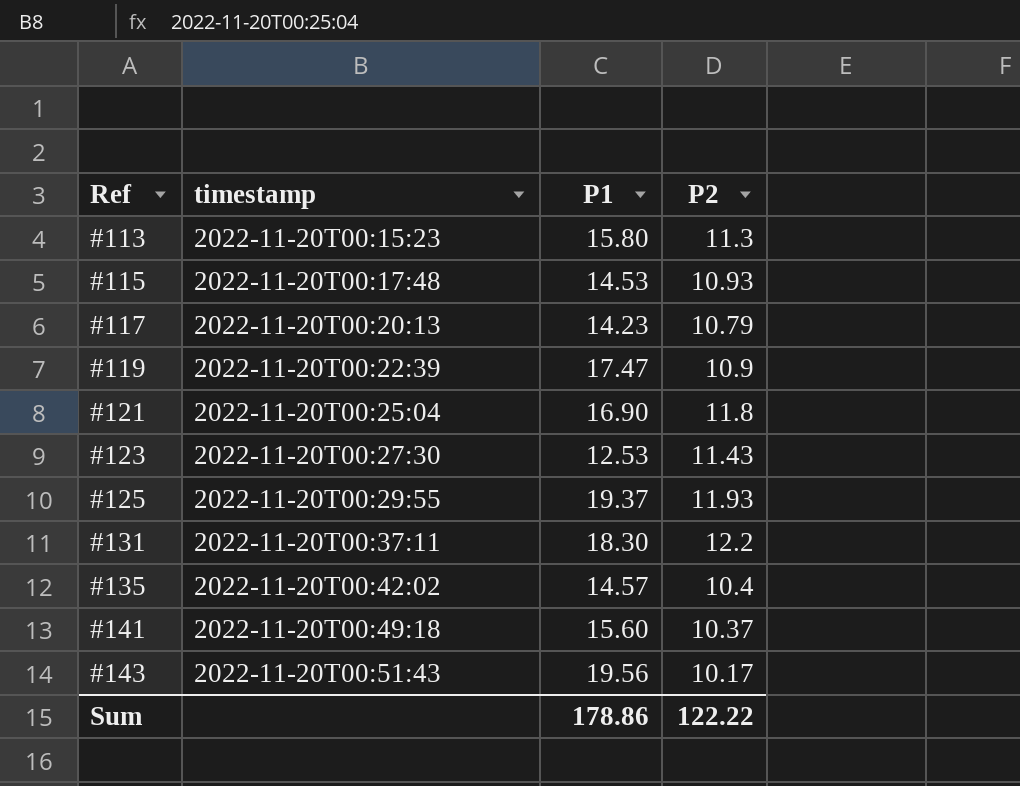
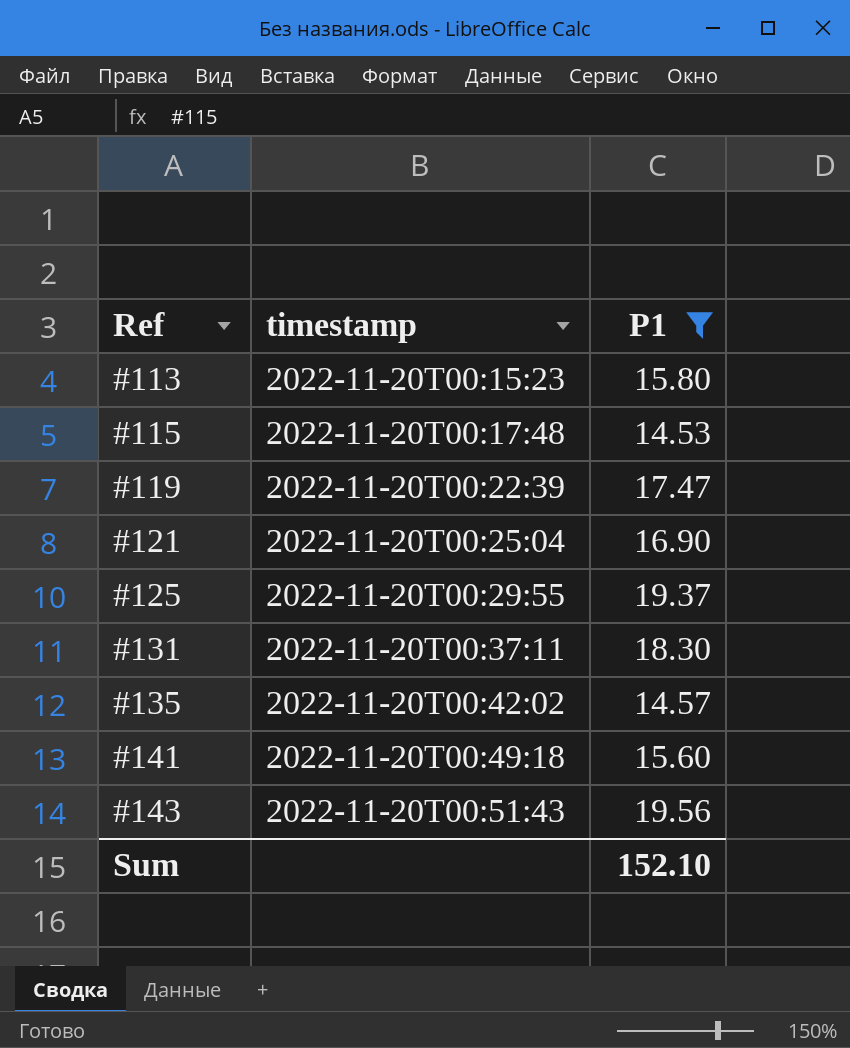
filter: none -> P1 >= 14.53
column P2 | position: 4 -> none
Sum | P1: 178.86 -> 152.10

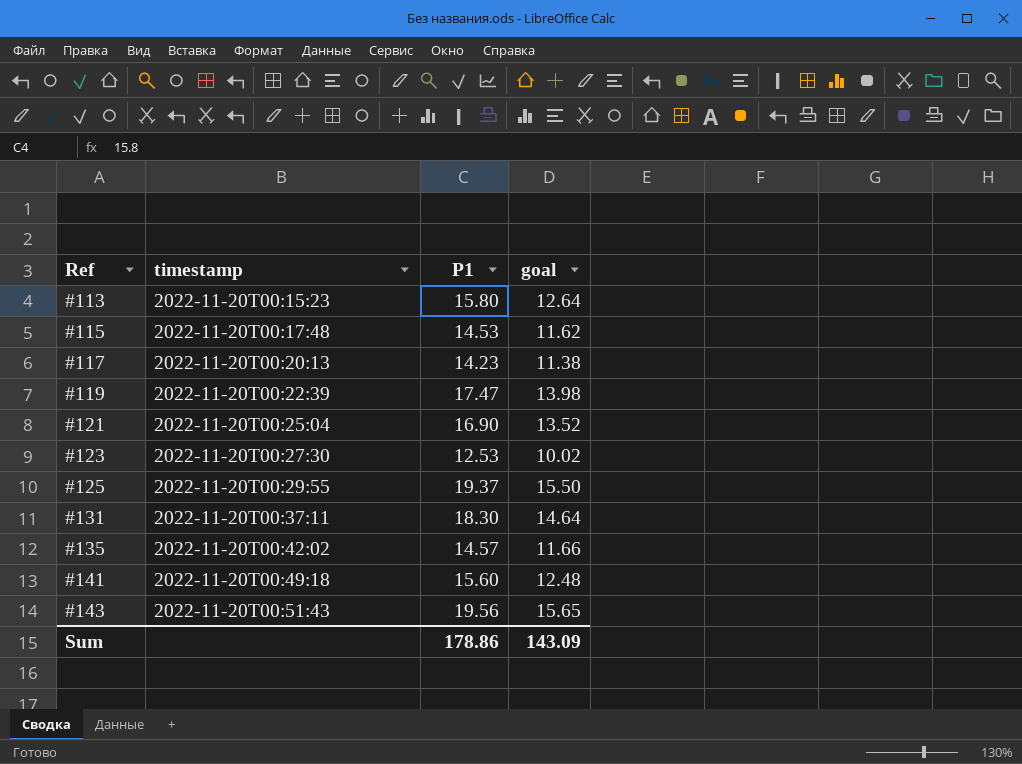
filter: P1 >= 14.53 -> none
column goal | formula: none -> [P1] * 0.8
Sum | P1: 152.10 -> 178.86

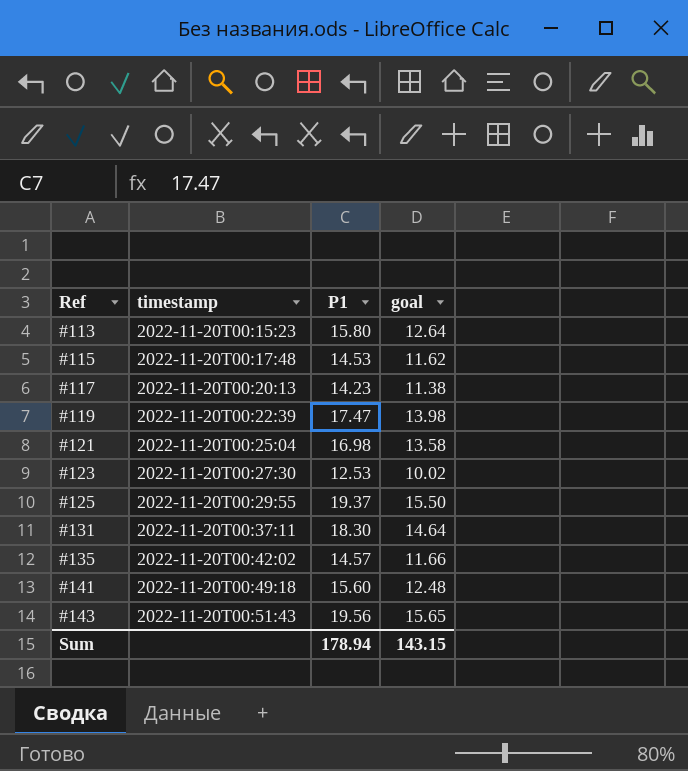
#121 | P1: 16.90 -> 16.98
#121 | goal: 13.52 -> 13.58
Sum | P1: 178.86 -> 178.94
Sum | goal: 143.09 -> 143.15

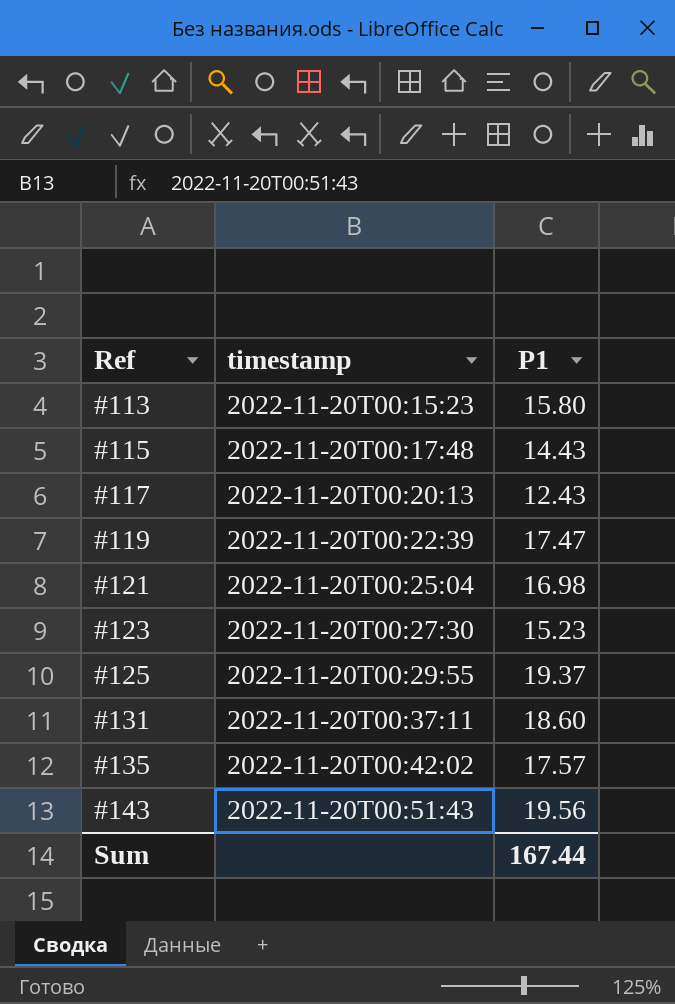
column goal | formula: [P1] * 0.8 -> none
row #141: 2022-11-20T00:49:18 | 15.60 | 12.48 -> none
#115 | P1: 14.53 -> 14.43
#117 | P1: 14.23 -> 12.43
#123 | P1: 12.53 -> 15.23
#131 | P1: 18.30 -> 18.60
#135 | P1: 14.57 -> 17.57
Sum | P1: 178.94 -> 167.44

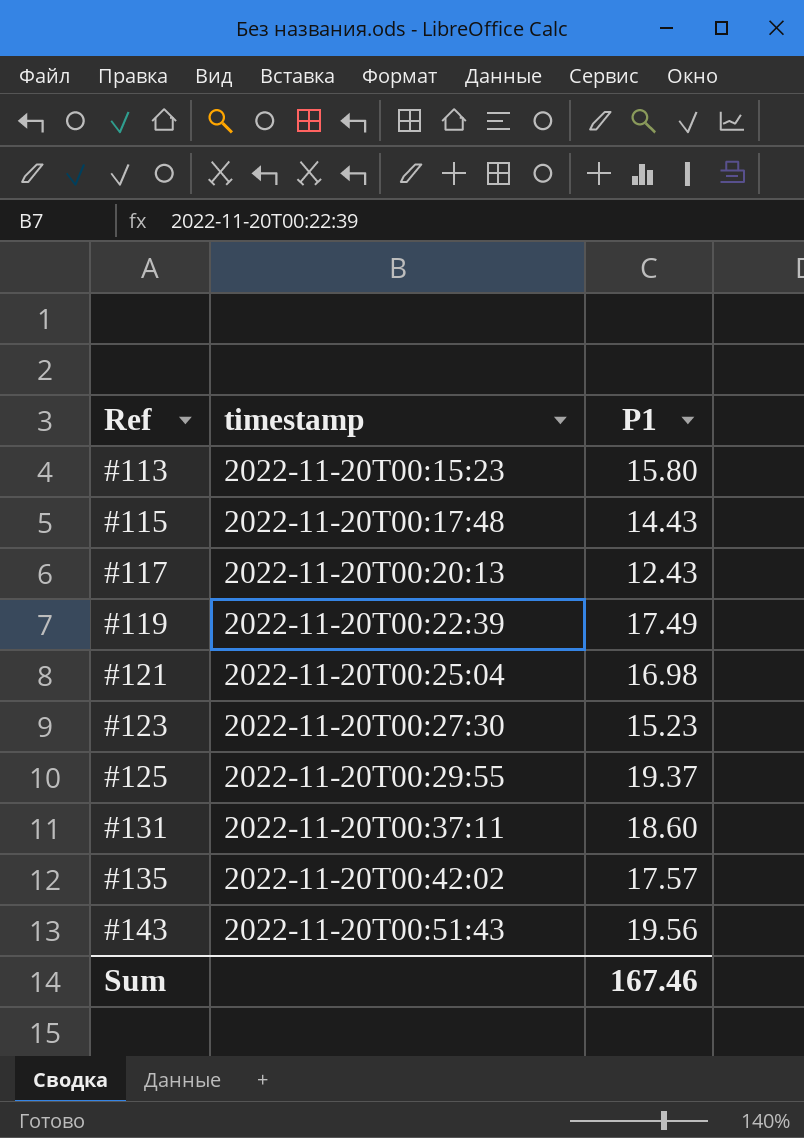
#119 | P1: 17.47 -> 17.49
Sum | P1: 167.44 -> 167.46

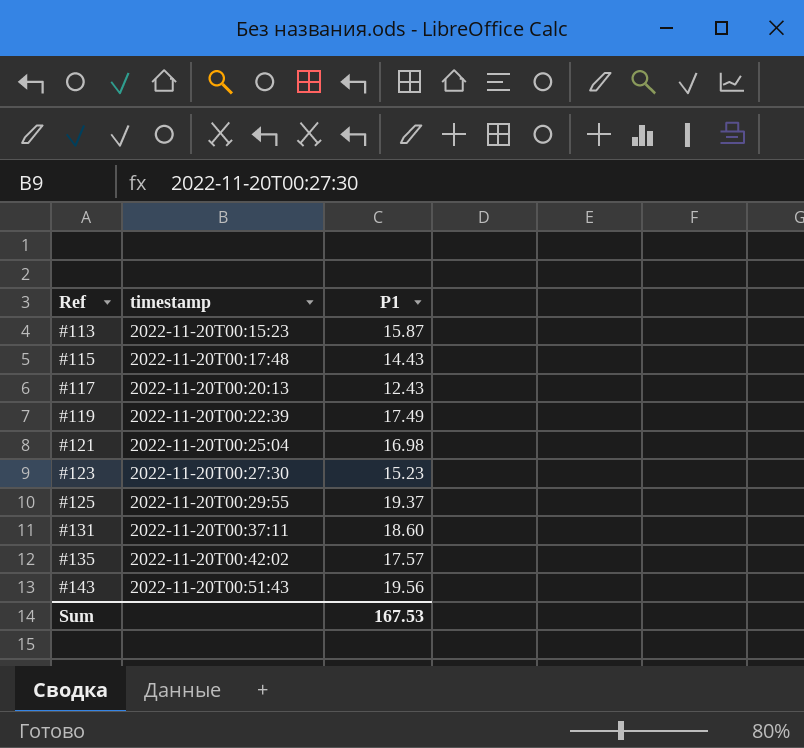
#113 | P1: 15.80 -> 15.87
Sum | P1: 167.46 -> 167.53

